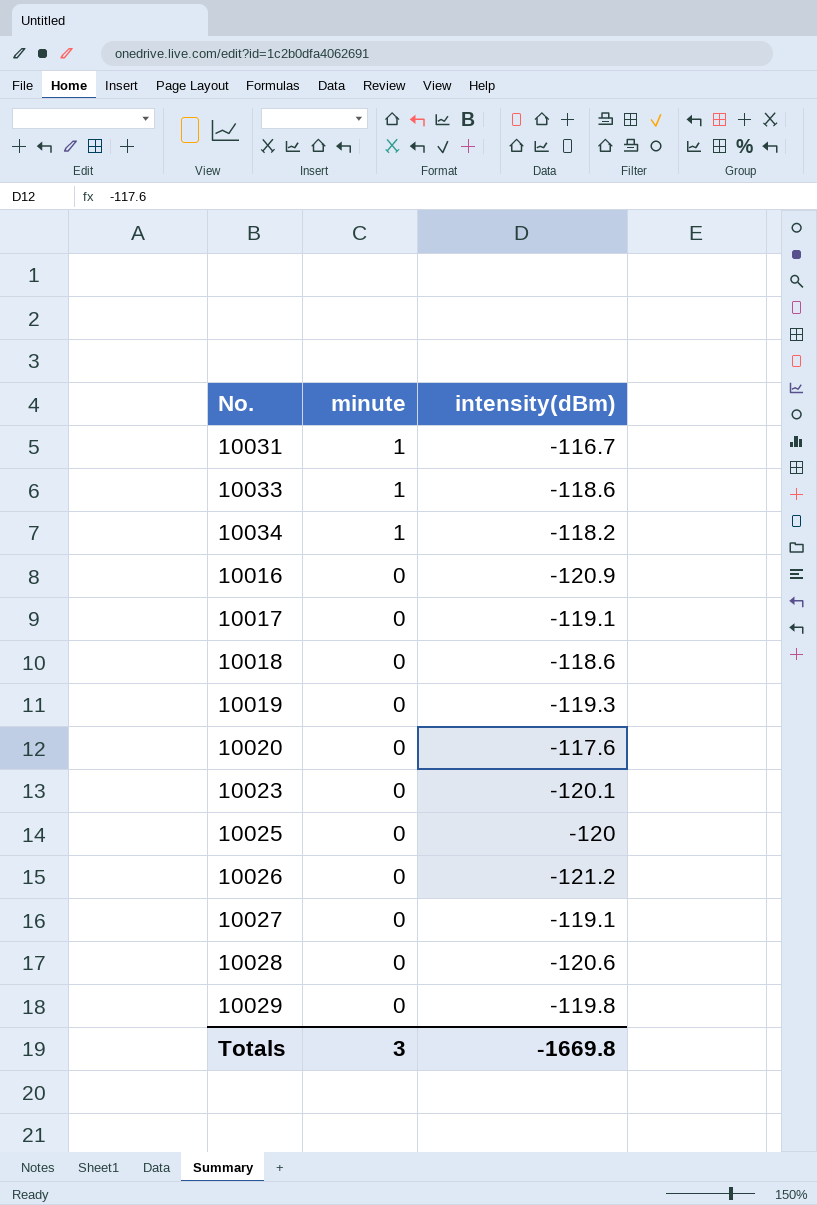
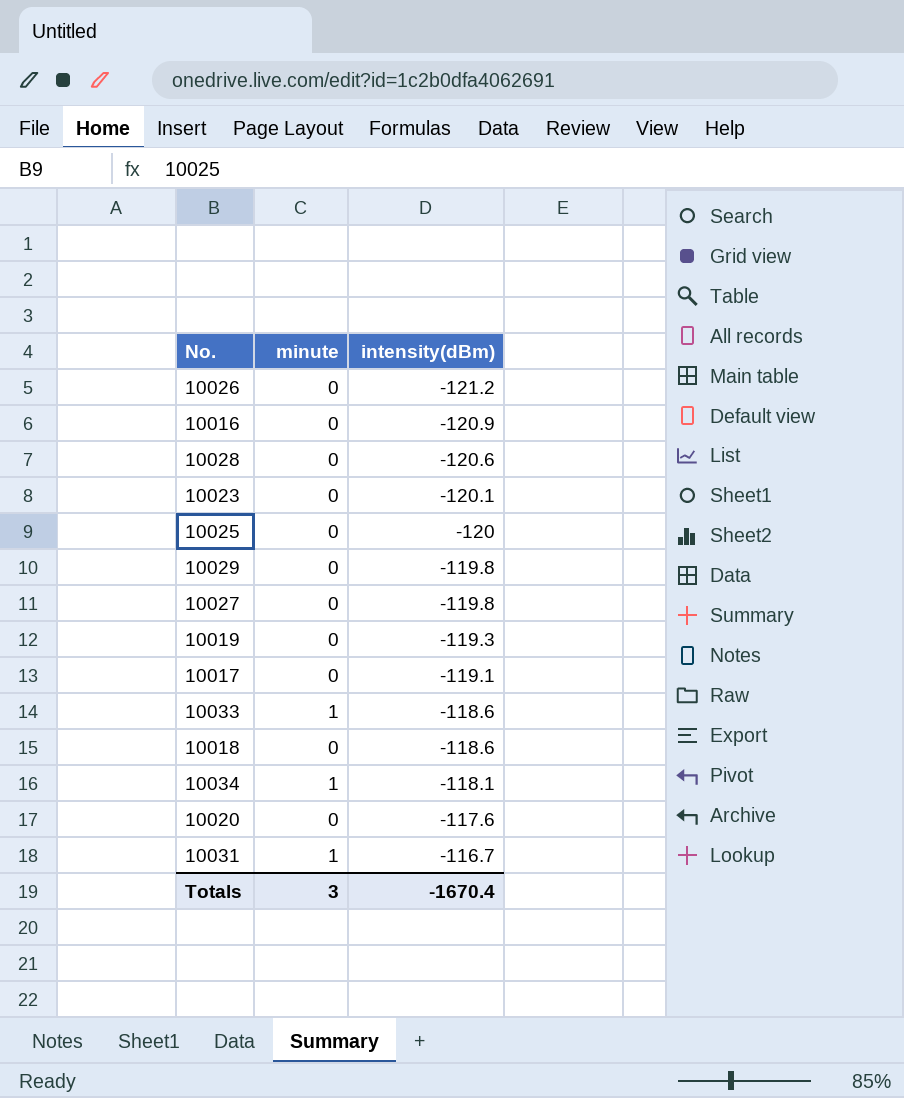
row order: minute descending -> intensity(dBm) ascending
10027 | intensity(dBm): -119.1 -> -119.8
10034 | intensity(dBm): -118.2 -> -118.1
Totals | intensity(dBm): -1669.8 -> -1670.4

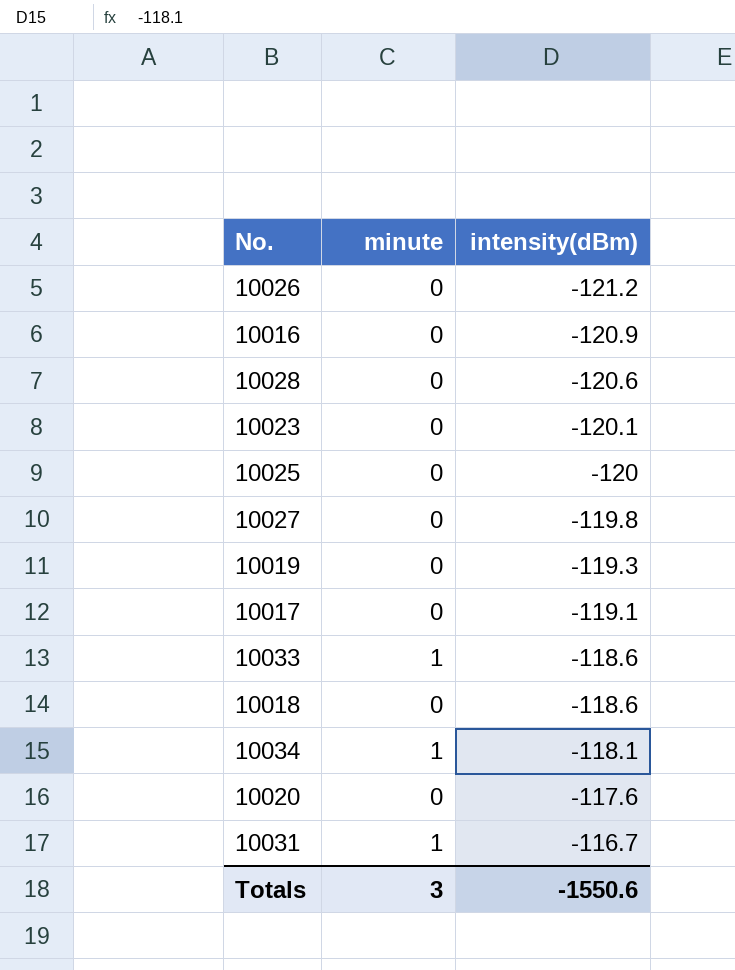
row 10029: 0 | -119.8 -> none
Totals | intensity(dBm): -1670.4 -> -1550.6

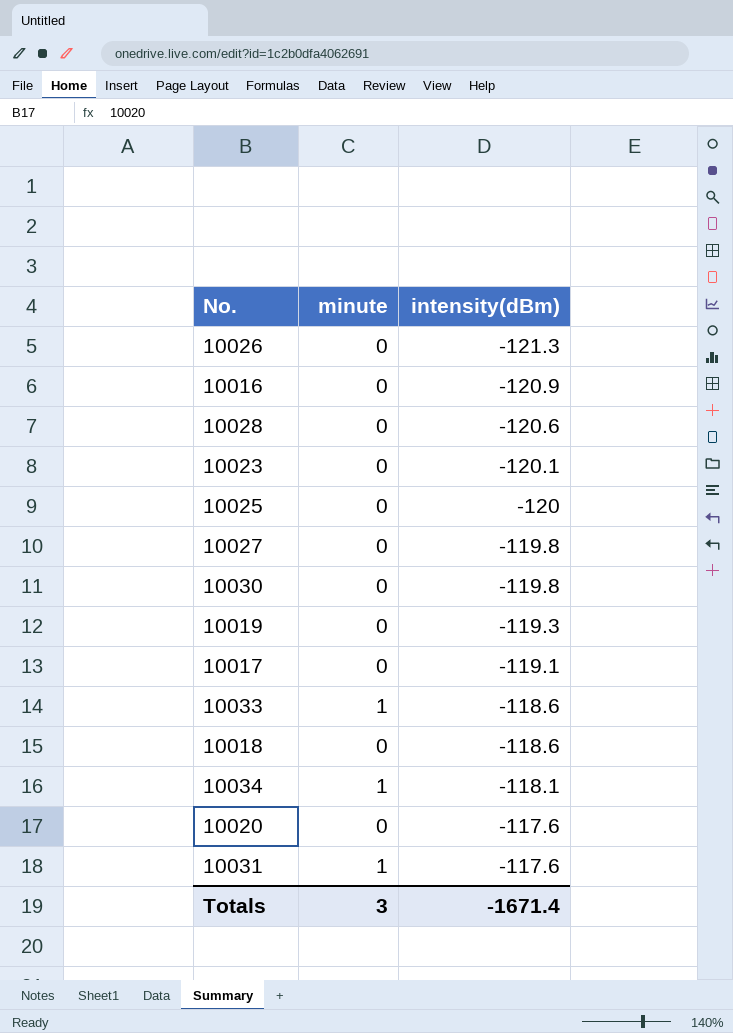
10026 | intensity(dBm): -121.2 -> -121.3
row 10030: none -> 0 | -119.8
10031 | intensity(dBm): -116.7 -> -117.6
Totals | intensity(dBm): -1550.6 -> -1671.4

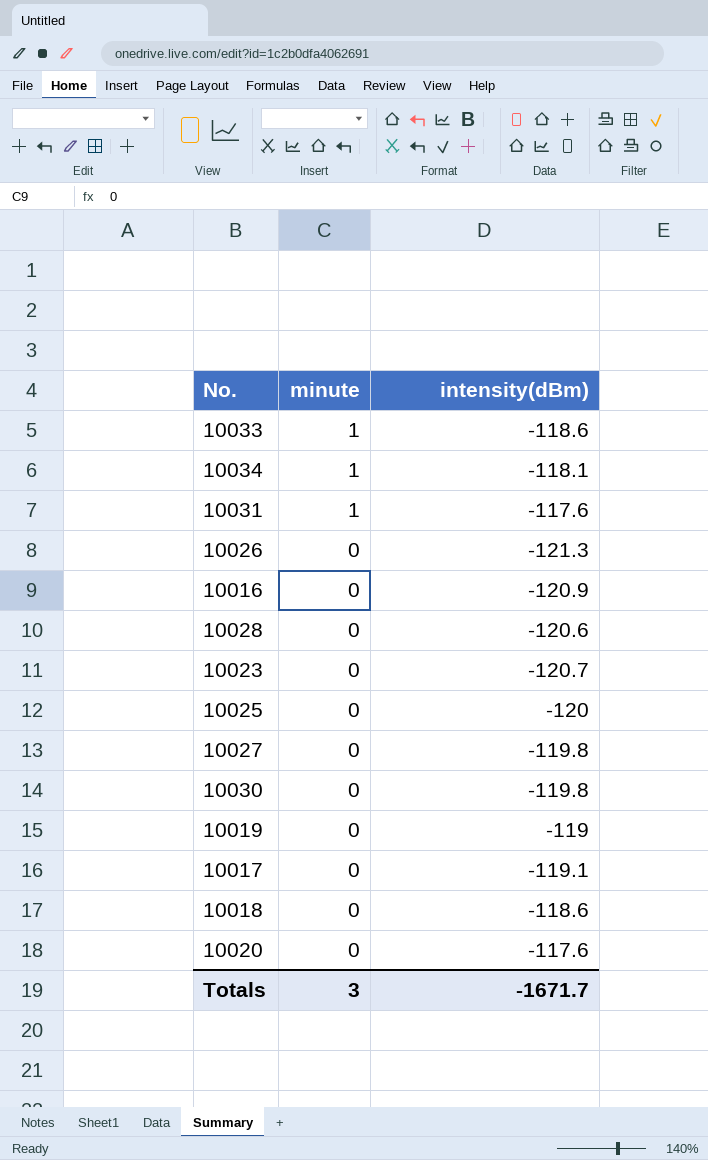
row order: intensity(dBm) ascending -> minute descending
10023 | intensity(dBm): -120.1 -> -120.7
10019 | intensity(dBm): -119.3 -> -119
Totals | intensity(dBm): -1671.4 -> -1671.7

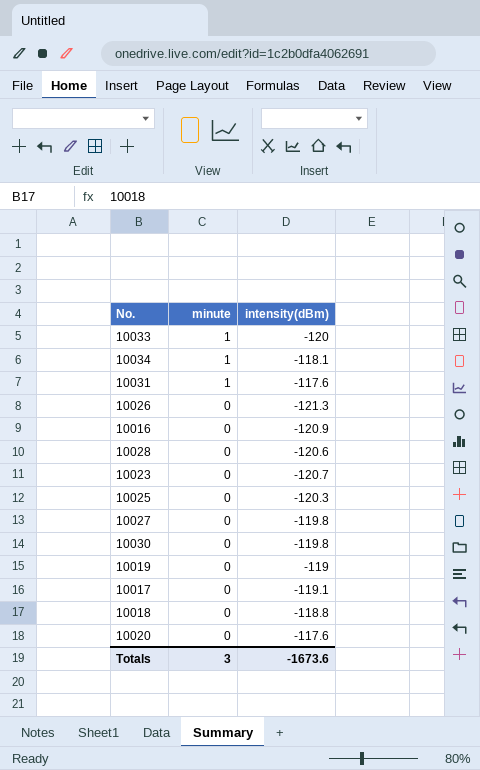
10033 | intensity(dBm): -118.6 -> -120
10025 | intensity(dBm): -120 -> -120.3
10018 | intensity(dBm): -118.6 -> -118.8
Totals | intensity(dBm): -1671.7 -> -1673.6

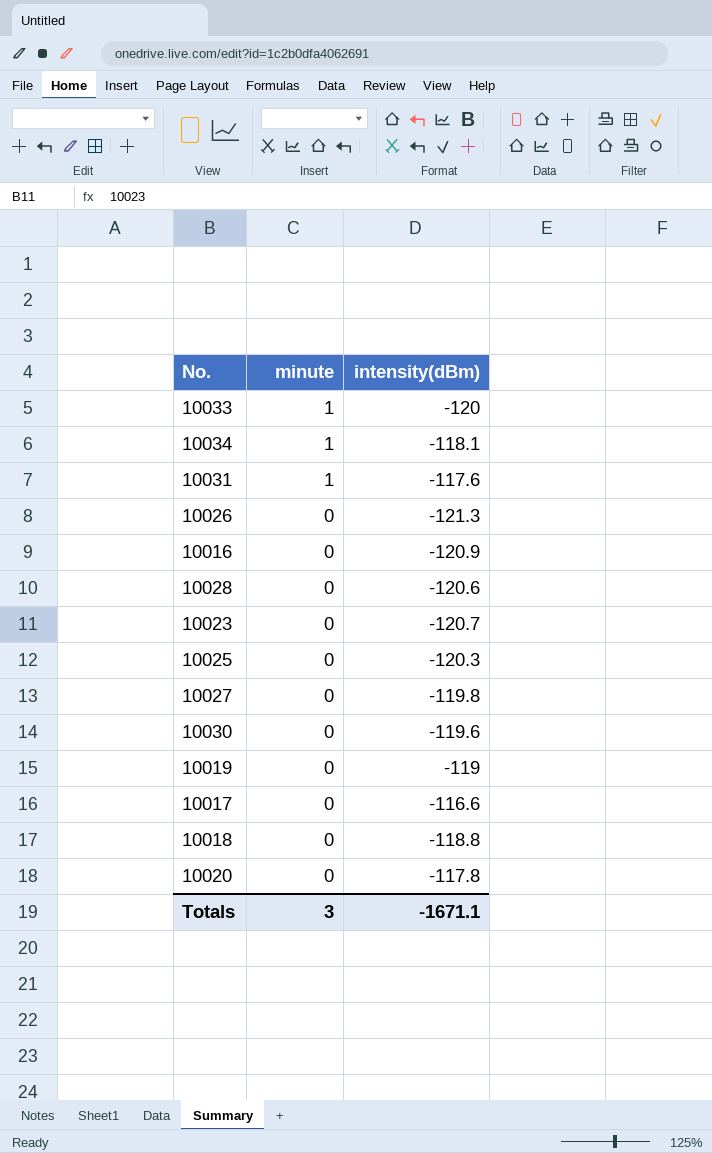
10030 | intensity(dBm): -119.8 -> -119.6
10017 | intensity(dBm): -119.1 -> -116.6
10020 | intensity(dBm): -117.6 -> -117.8
Totals | intensity(dBm): -1673.6 -> -1671.1

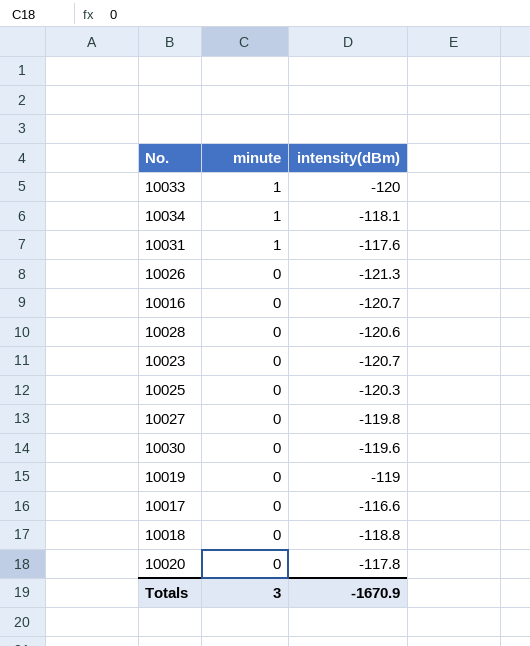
10016 | intensity(dBm): -120.9 -> -120.7
Totals | intensity(dBm): -1671.1 -> -1670.9

